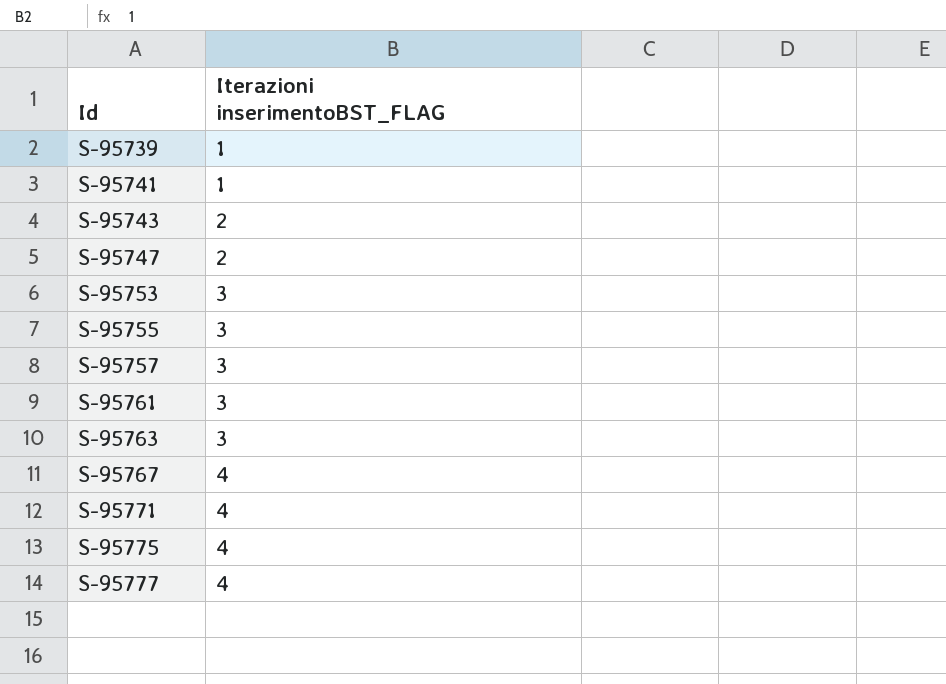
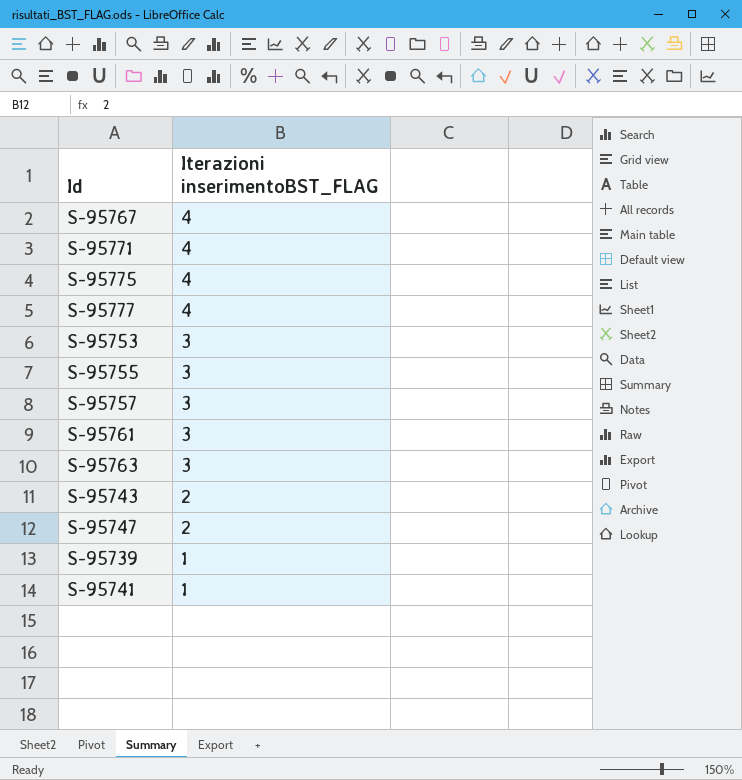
row order: Id ascending -> Iterazioni inserimentoBST_FLAG descending

